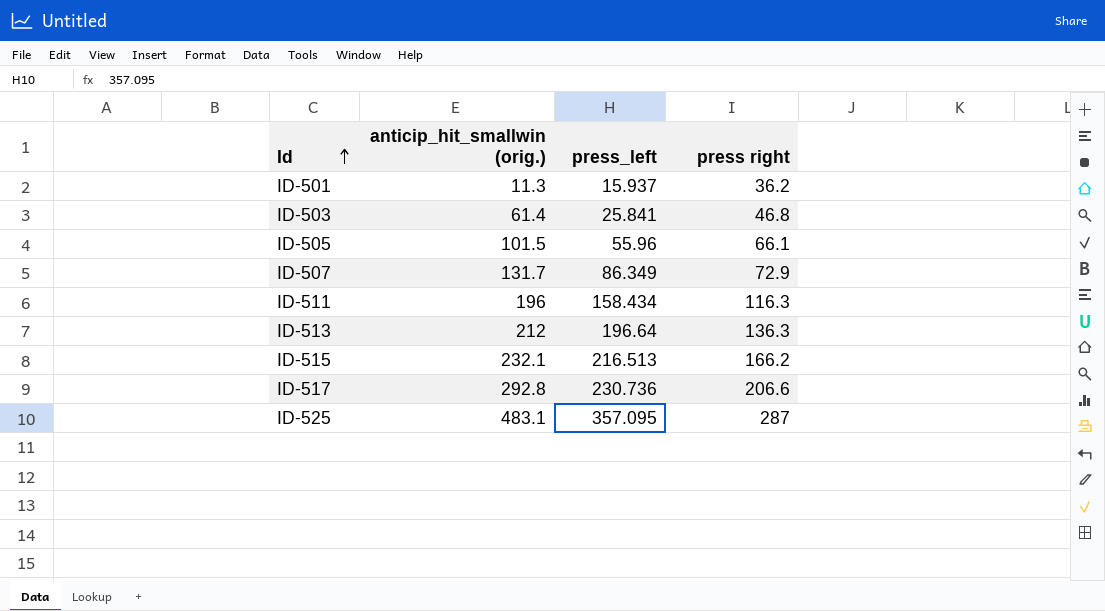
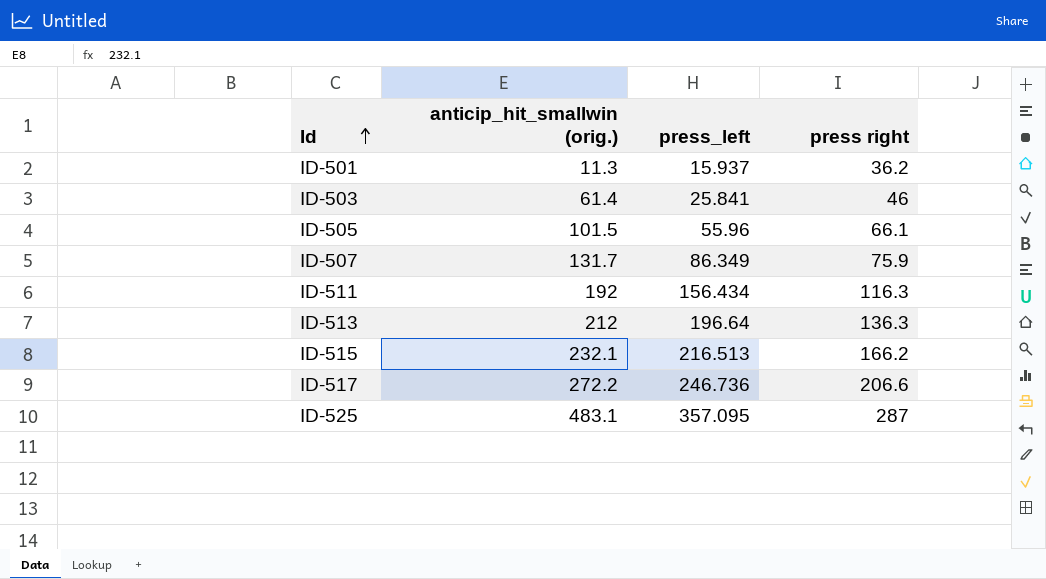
ID-503 | press right: 46.8 -> 46
ID-507 | press right: 72.9 -> 75.9
ID-511 | anticip_hit_smallwin (orig.): 196 -> 192
ID-511 | press_left: 158.434 -> 156.434
ID-517 | anticip_hit_smallwin (orig.): 292.8 -> 272.2
ID-517 | press_left: 230.736 -> 246.736

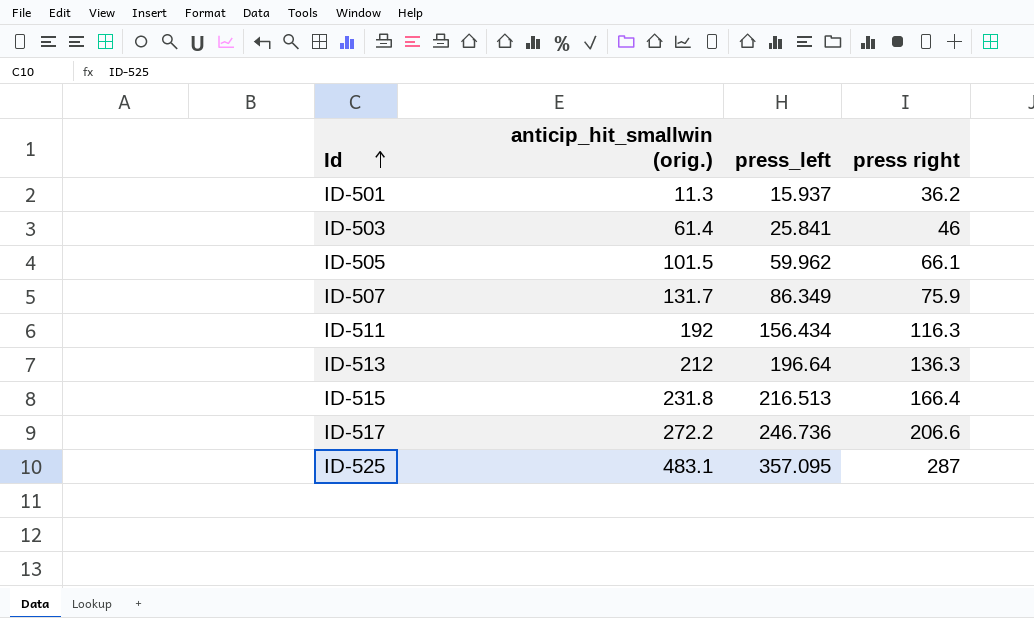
ID-505 | press_left: 55.96 -> 59.962
ID-515 | anticip_hit_smallwin (orig.): 232.1 -> 231.8
ID-515 | press right: 166.2 -> 166.4

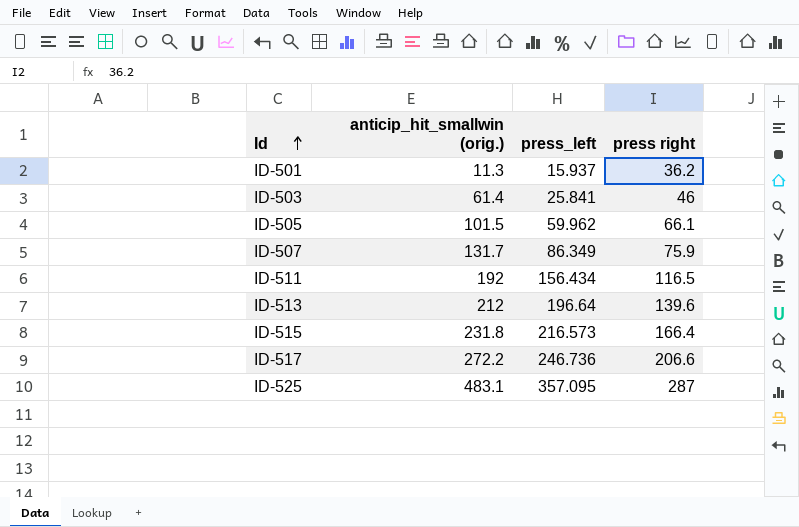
ID-511 | press right: 116.3 -> 116.5
ID-513 | press right: 136.3 -> 139.6
ID-515 | press_left: 216.513 -> 216.573

